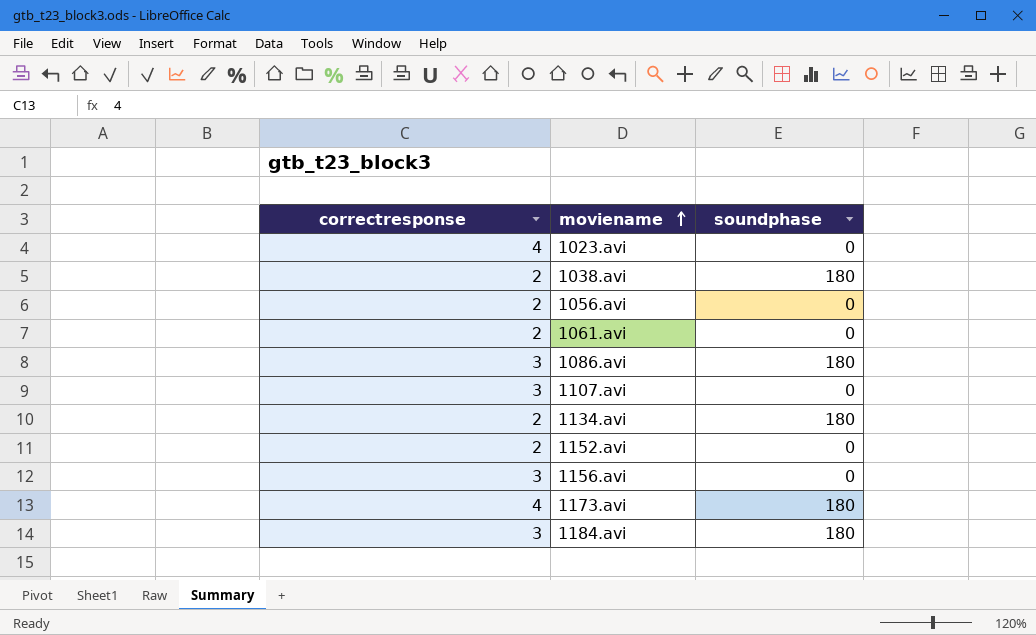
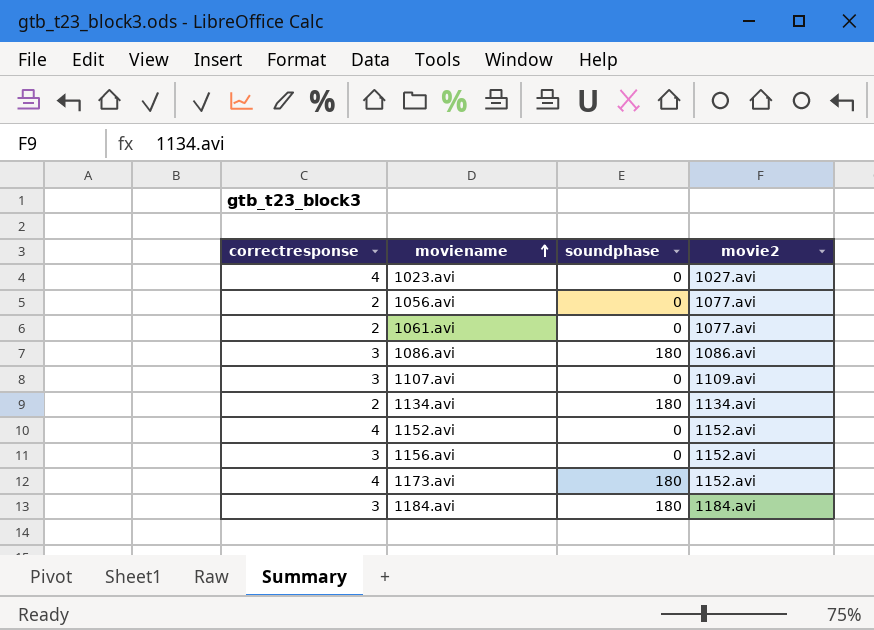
column movie2 | position: none -> 4
row 1038.avi: 2 | 180 -> none
1152.avi | correctresponse: 2 -> 4

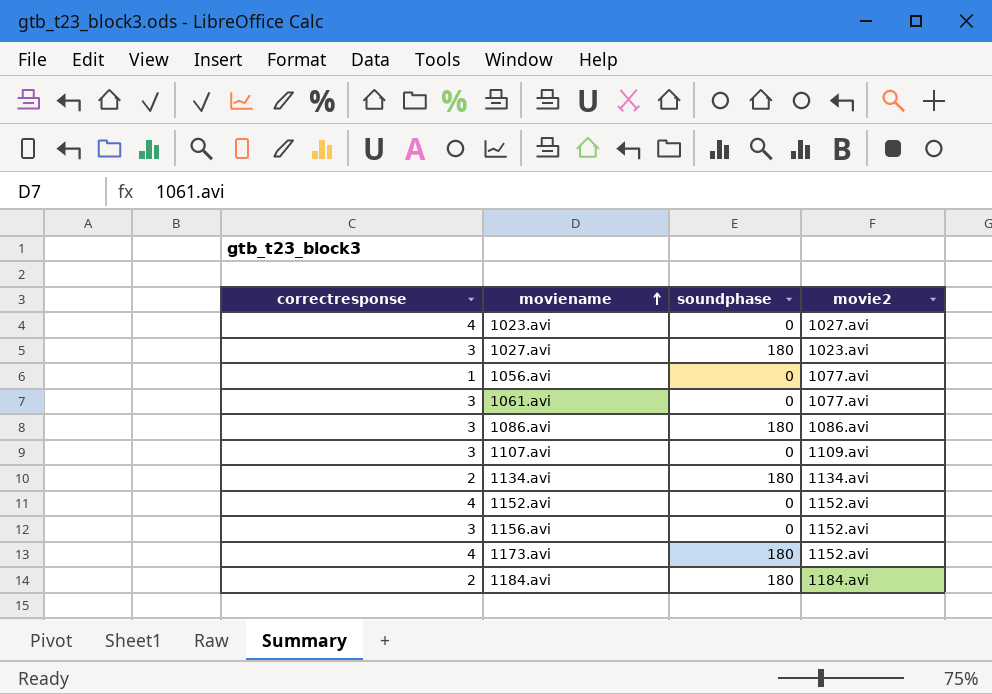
row 1027.avi: none -> 3 | 180 | 1023.avi
1056.avi | correctresponse: 2 -> 1
1061.avi | correctresponse: 2 -> 3
1184.avi | correctresponse: 3 -> 2

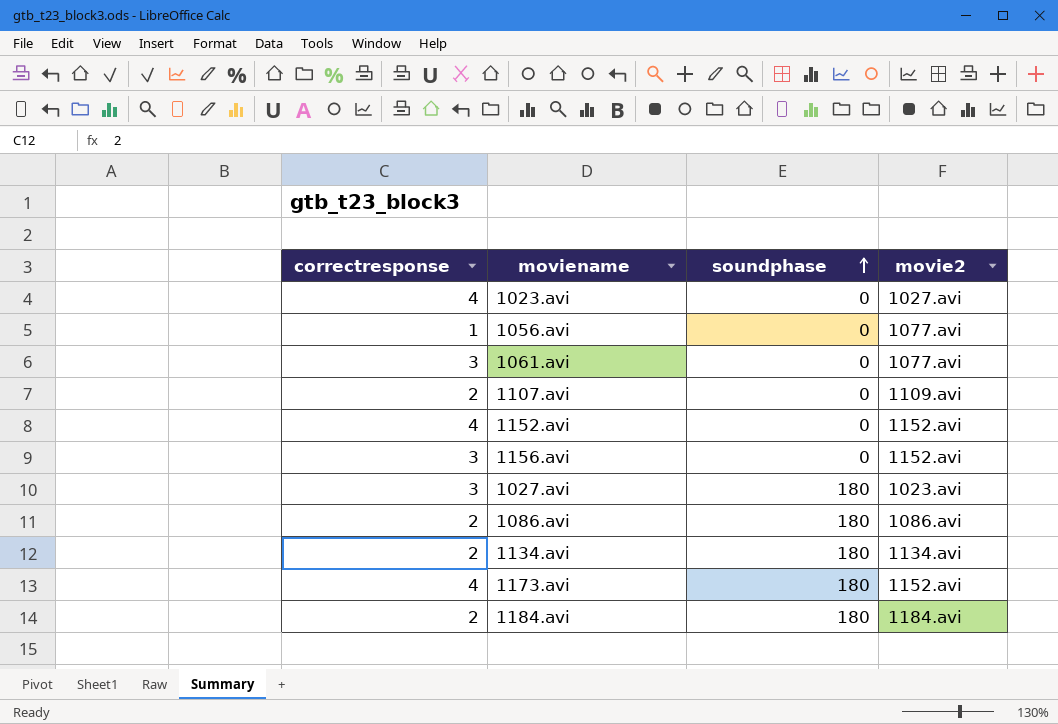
row order: moviename ascending -> soundphase ascending
1107.avi | correctresponse: 3 -> 2
1086.avi | correctresponse: 3 -> 2

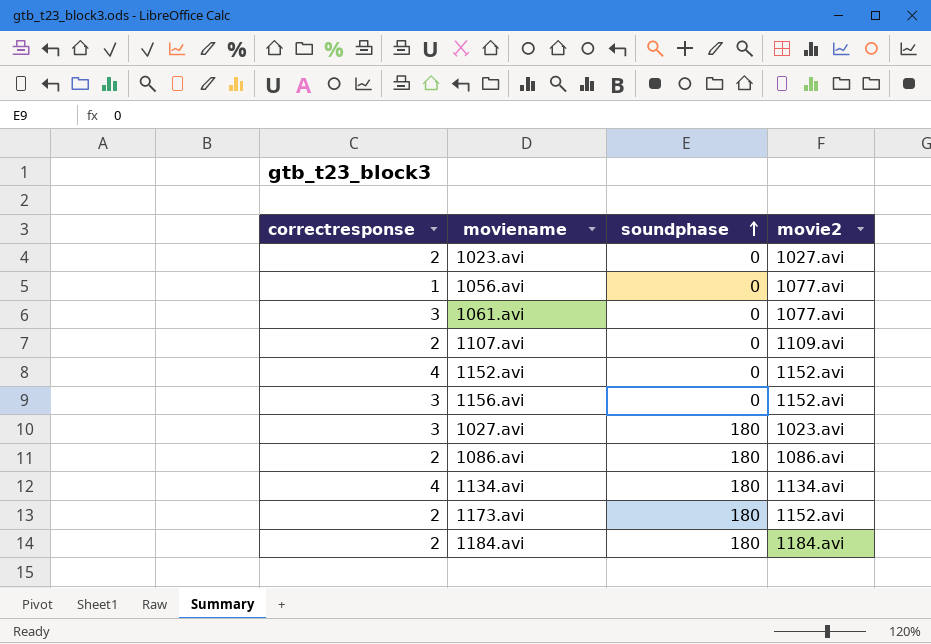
1023.avi | correctresponse: 4 -> 2
1134.avi | correctresponse: 2 -> 4
1173.avi | correctresponse: 4 -> 2

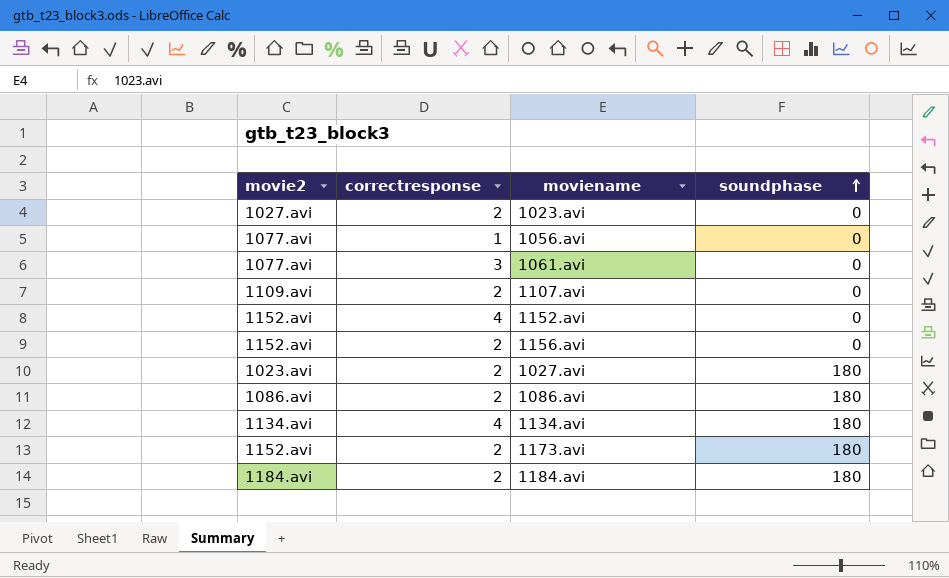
column movie2 | position: 4 -> 1
1156.avi | correctresponse: 3 -> 2
1027.avi | correctresponse: 3 -> 2

